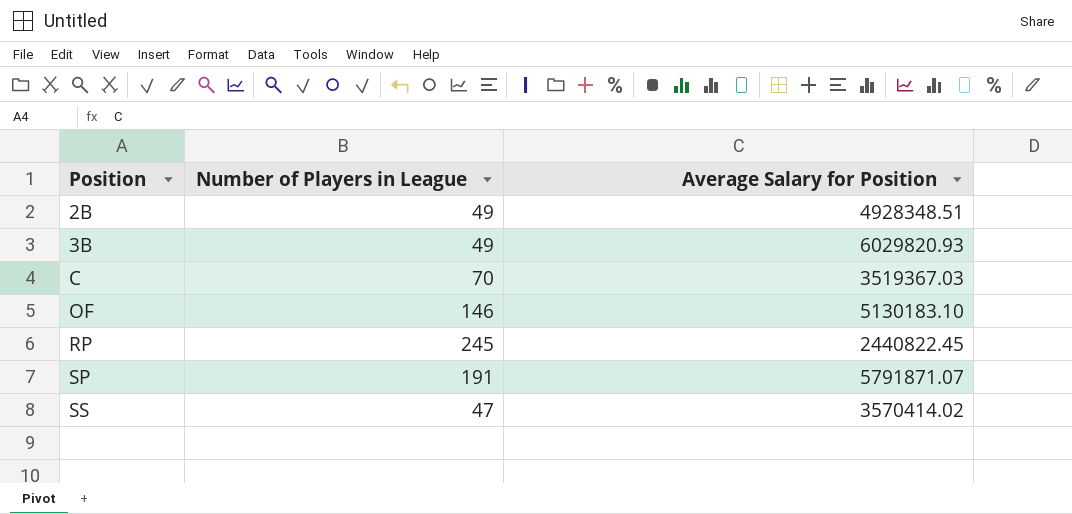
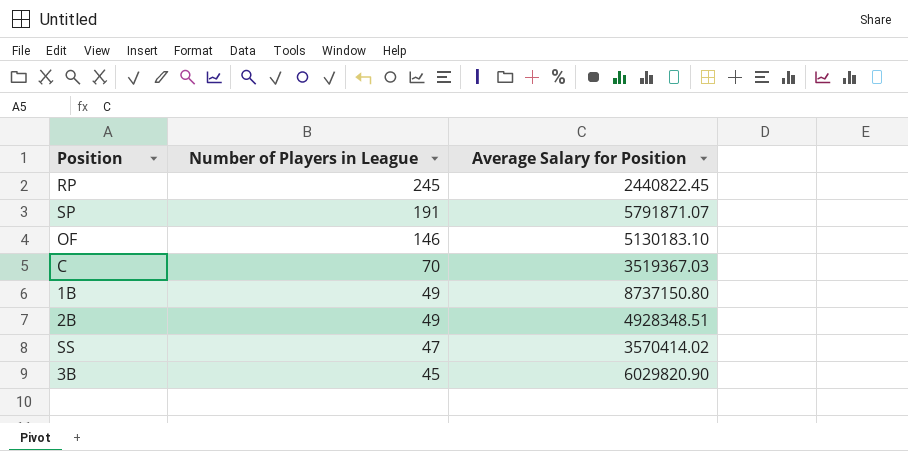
row order: Position ascending -> Number of Players in League descending
row 1B: none -> 49 | 8737150.80
3B | Number of Players in League: 49 -> 45
3B | Average Salary for Position: 6029820.93 -> 6029820.90

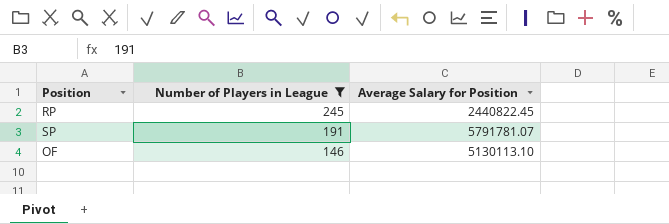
filter: none -> Number of Players in League >= 146
SP | Average Salary for Position: 5791871.07 -> 5791781.07
OF | Average Salary for Position: 5130183.10 -> 5130113.10

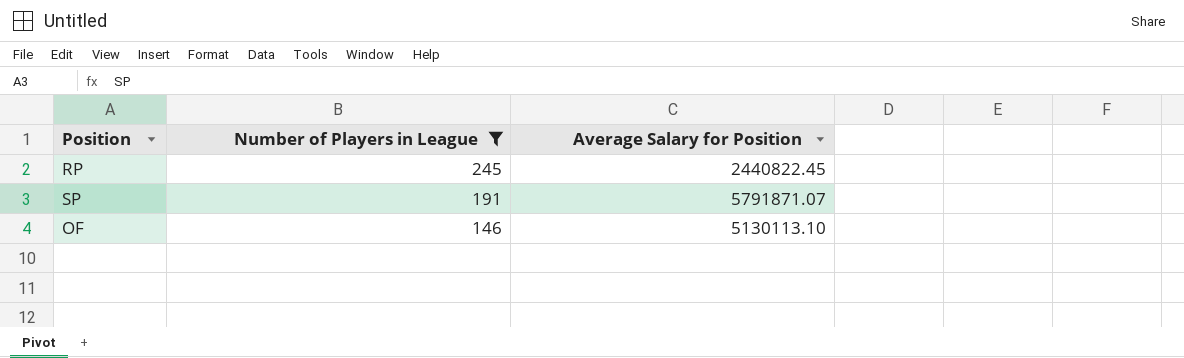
SP | Average Salary for Position: 5791781.07 -> 5791871.07

